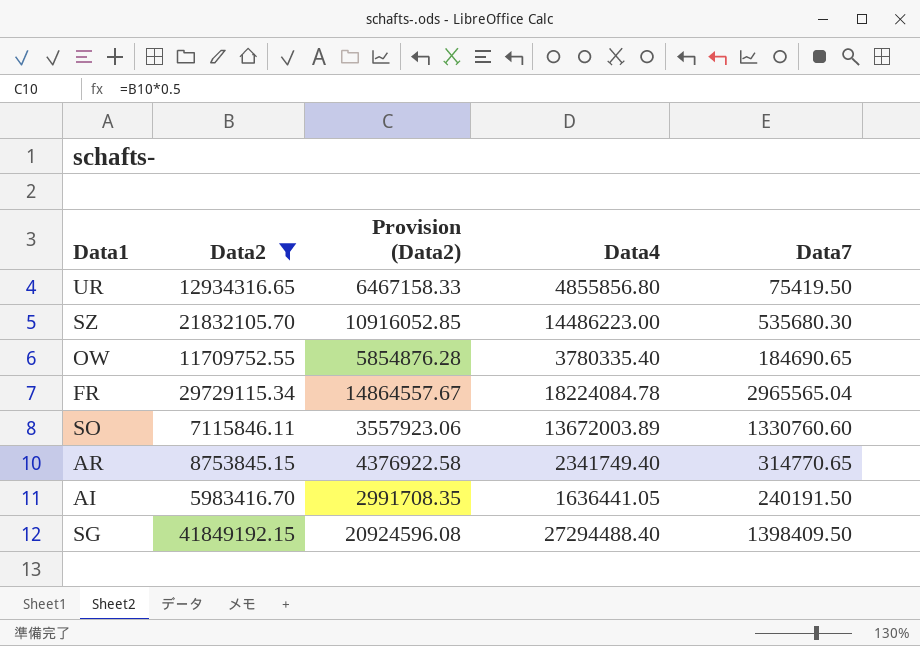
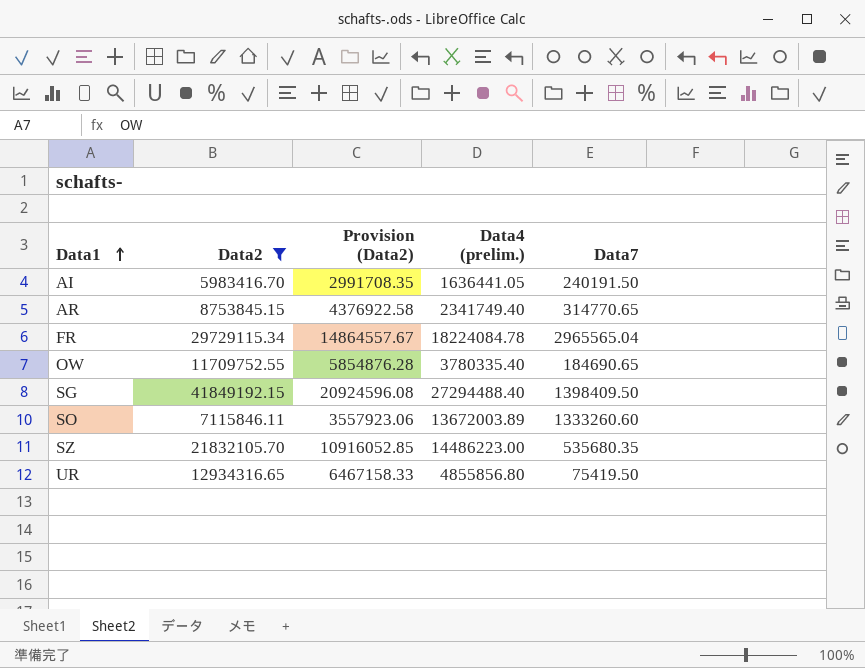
row order: none -> Data1 ascending
column name: Data4 -> Data4 (prelim.)
SO | Data7: 1330760.60 -> 1333260.60
SZ | Data7: 535680.30 -> 535680.35

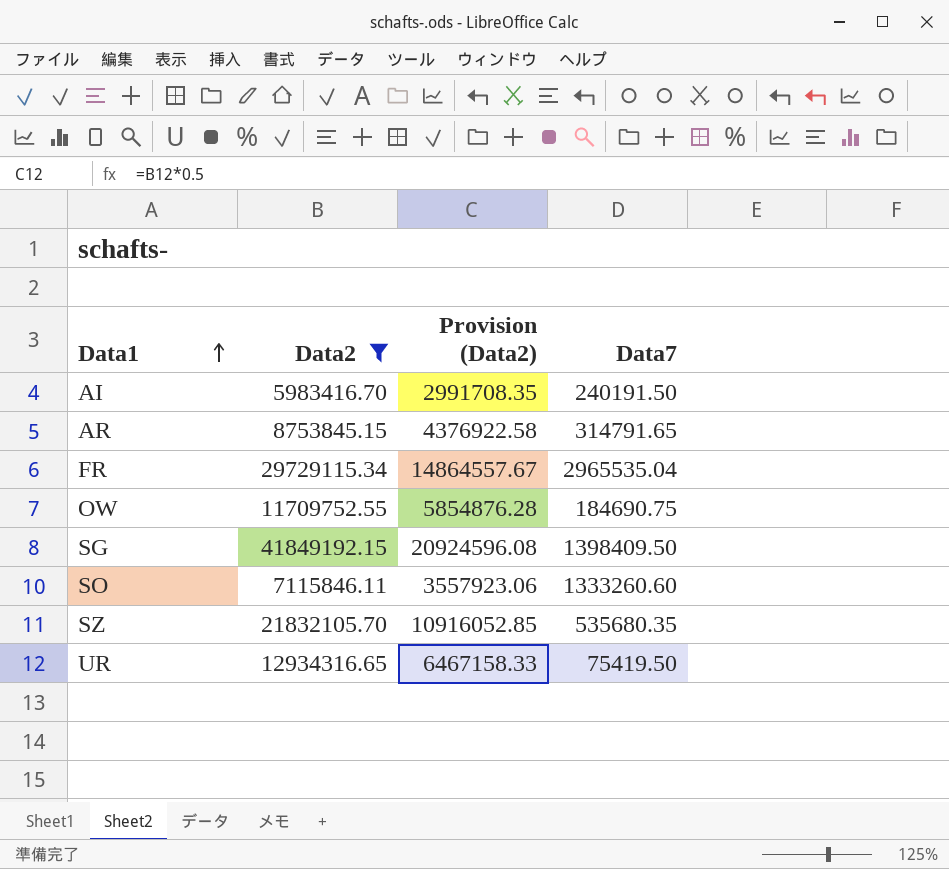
column Data4 (prelim.) | position: 4 -> none
AR | Data7: 314770.65 -> 314791.65
FR | Data7: 2965565.04 -> 2965535.04
OW | Data7: 184690.65 -> 184690.75

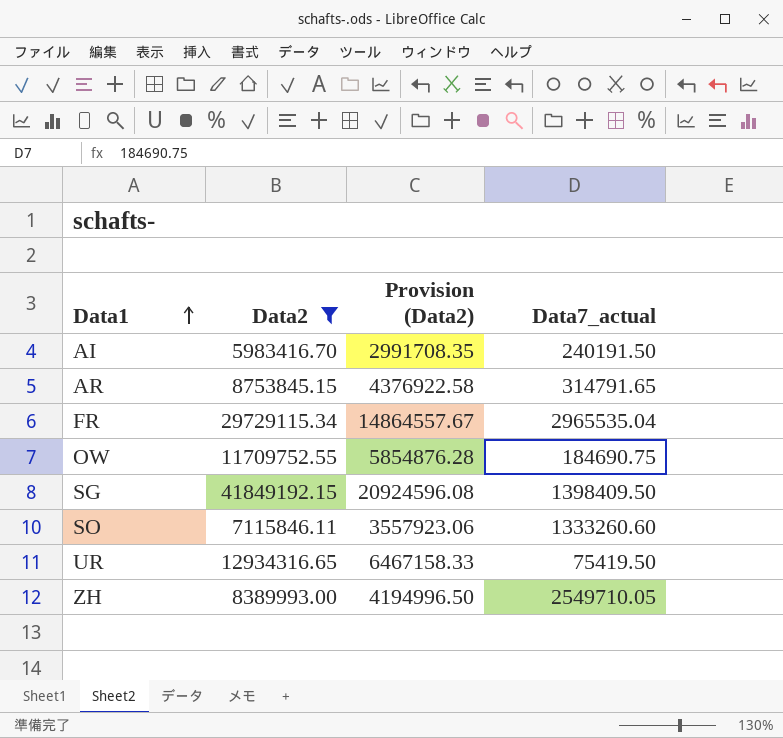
column name: Data7 -> Data7_actual
row SZ: 21832105.70 | 10916052.85 | 535680.35 -> none
row ZH: none -> 8389993.00 | 4194996.50 | 2549710.05

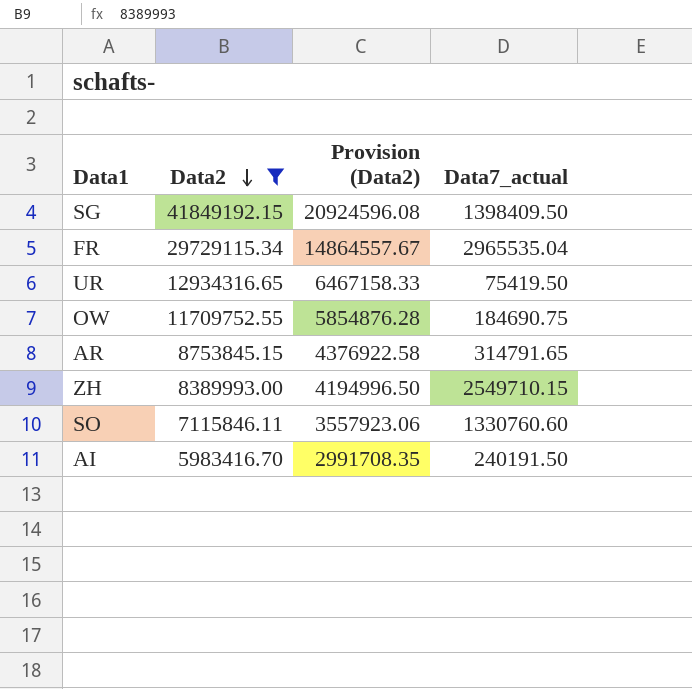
row order: Data1 ascending -> Data2 descending
ZH | Data7_actual: 2549710.05 -> 2549710.15
SO | Data7_actual: 1333260.60 -> 1330760.60

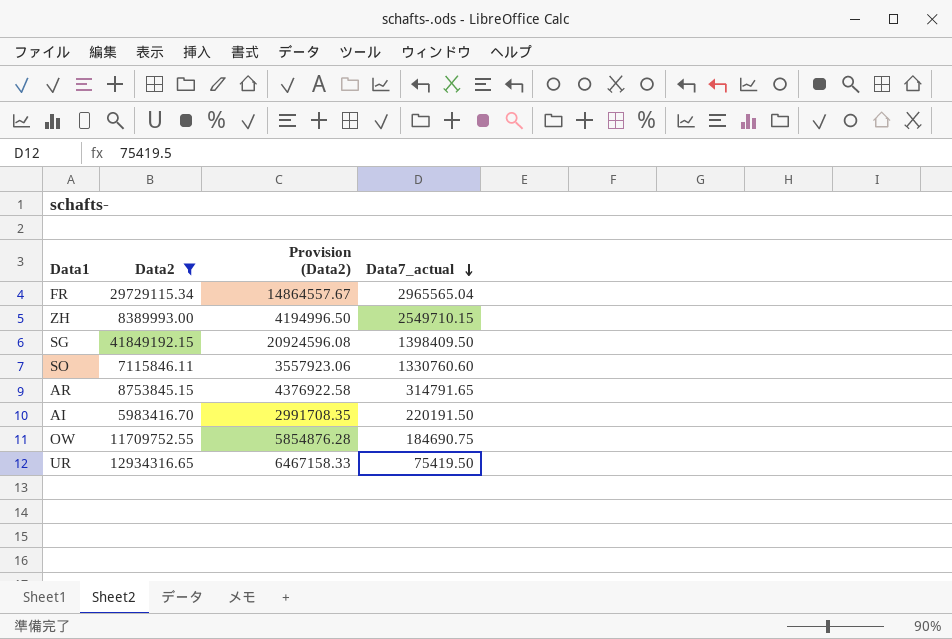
row order: Data2 descending -> Data7_actual descending
FR | Data7_actual: 2965535.04 -> 2965565.04
AI | Data7_actual: 240191.50 -> 220191.50

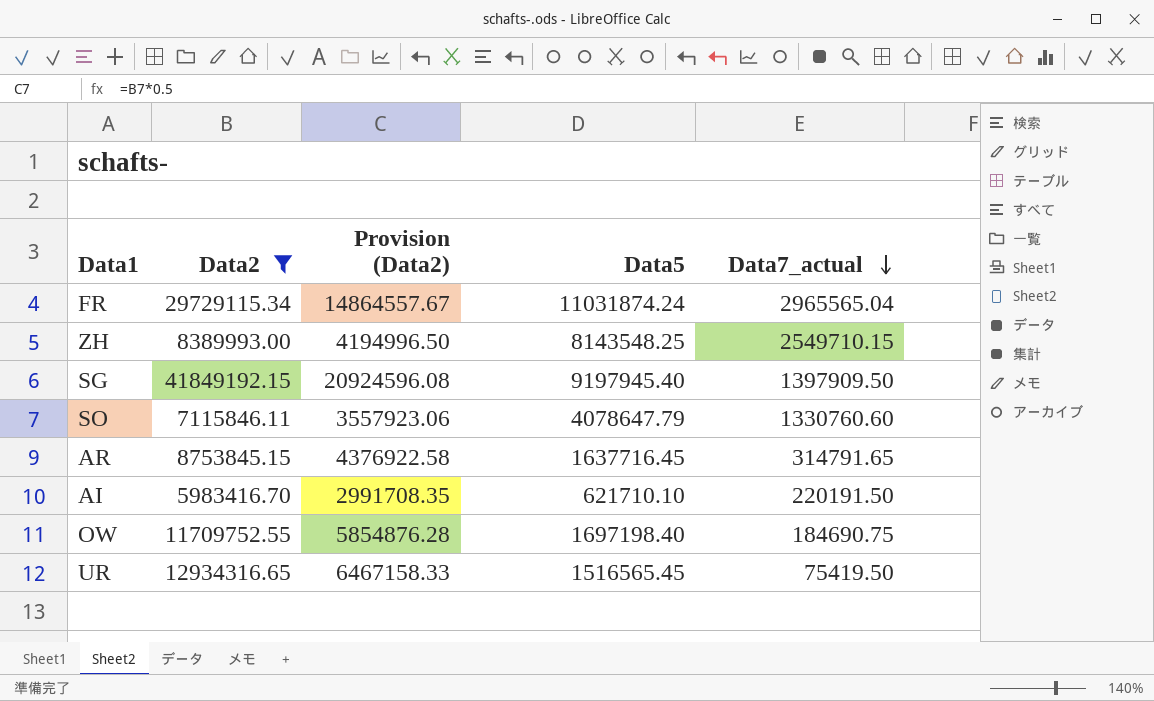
column Data5 | position: none -> 4
SG | Data7_actual: 1398409.50 -> 1397909.50

